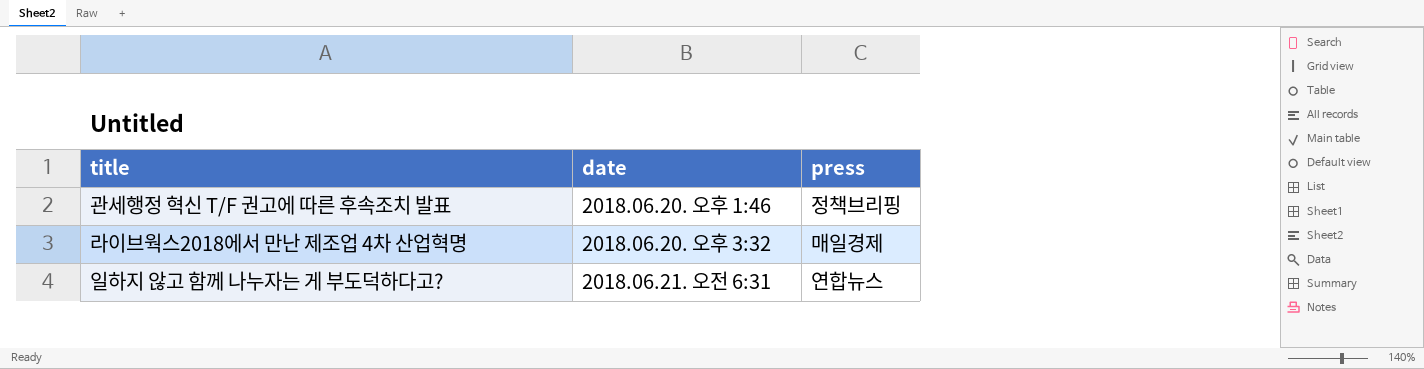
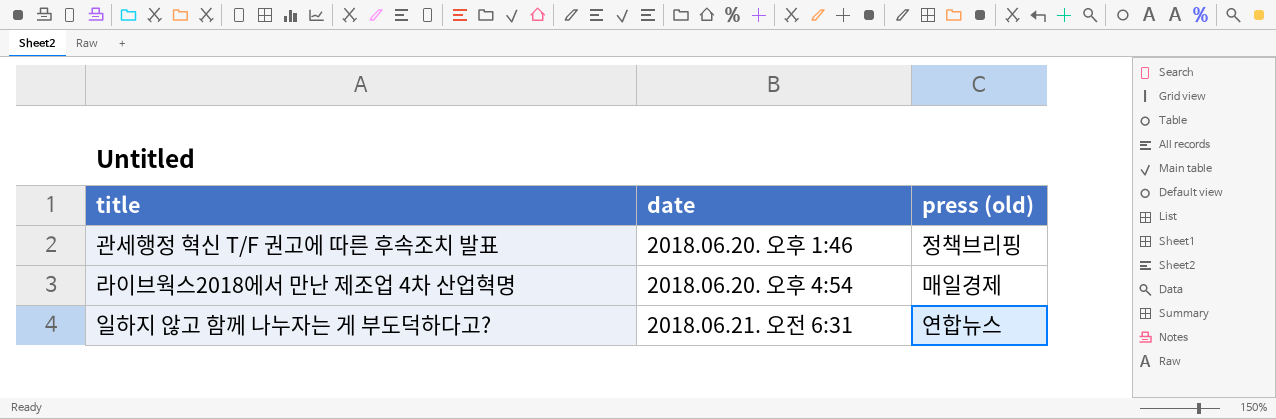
column name: press -> press (old)
라이브웍스2018에서 만난 제조업 4차 산업혁명 | date: 2018.06.20. 오후 3:32 -> 2018.06.20. 오후 4:54

